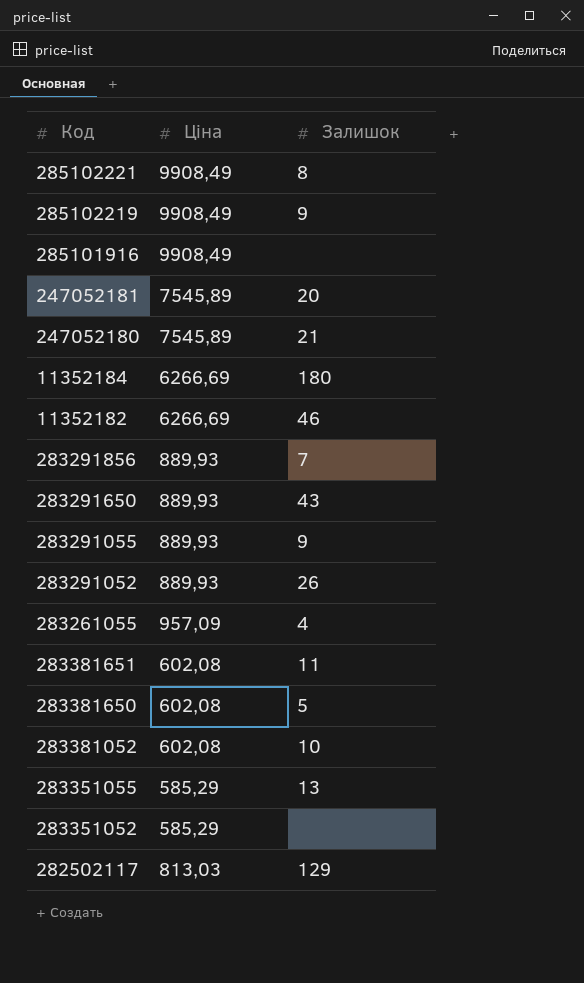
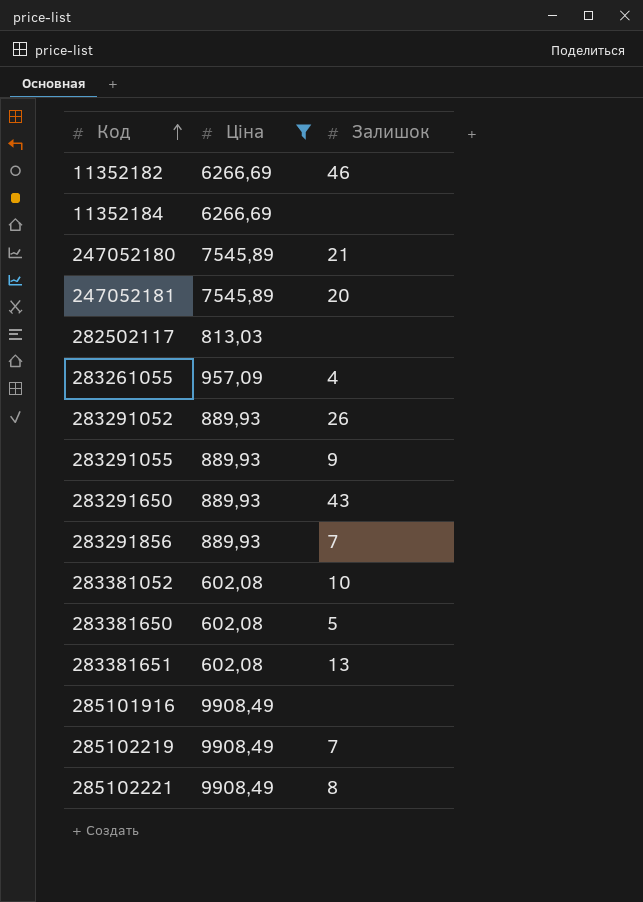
filter: none -> Ціна != 585,29
row order: none -> Код ascending
11352184 | Залишок: 180 -> none
282502117 | Залишок: 129 -> none
283381651 | Залишок: 11 -> 13
285102219 | Залишок: 9 -> 7

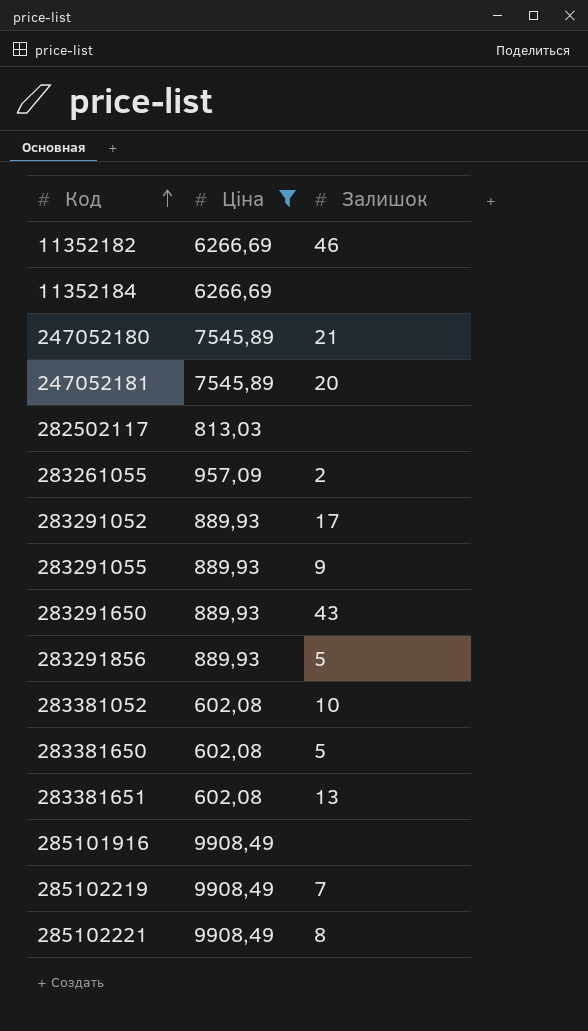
283261055 | Залишок: 4 -> 2
283291052 | Залишок: 26 -> 17
283291856 | Залишок: 7 -> 5

